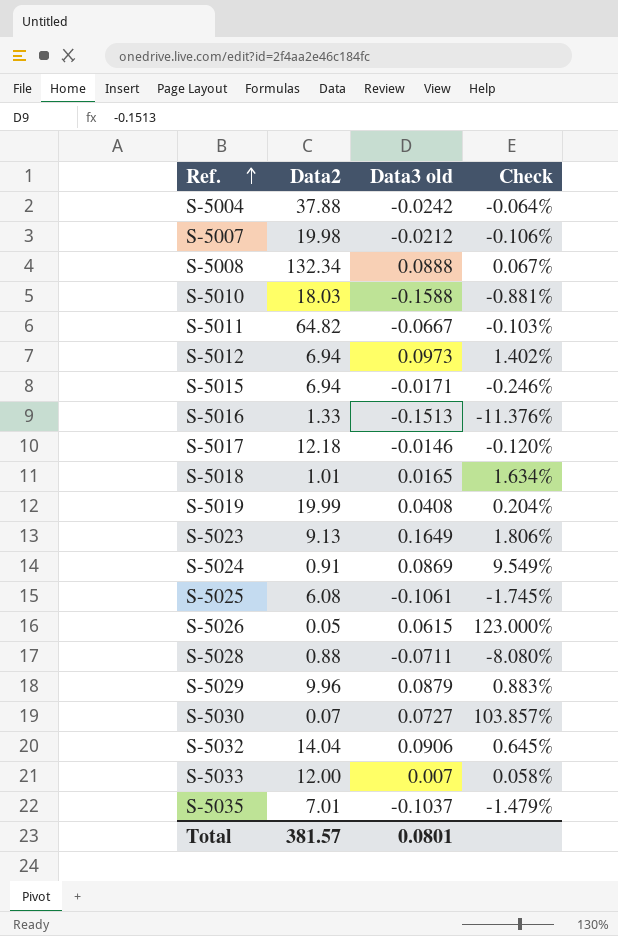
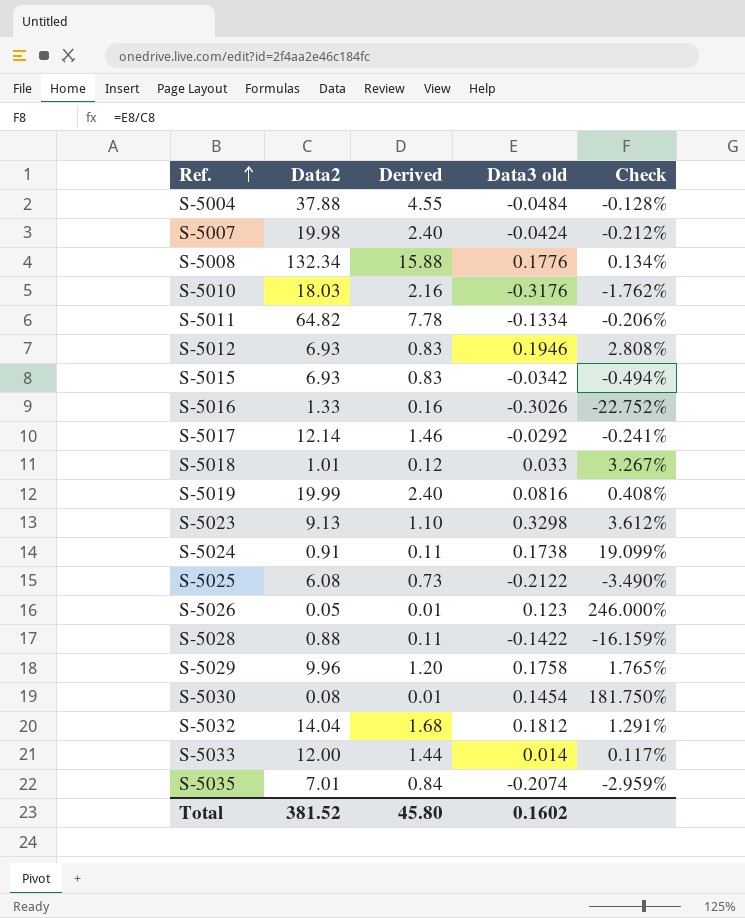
column Derived | formula: none -> [Data2] * 0.12
S-5004 | Data3 old: -0.0242 -> -0.0484
S-5004 | Check: -0.064% -> -0.128%
S-5007 | Data3 old: -0.0212 -> -0.0424
S-5007 | Check: -0.106% -> -0.212%
S-5008 | Data3 old: 0.0888 -> 0.1776
S-5008 | Check: 0.067% -> 0.134%
S-5010 | Data3 old: -0.1588 -> -0.3176
S-5010 | Check: -0.881% -> -1.762%
S-5011 | Data3 old: -0.0667 -> -0.1334
S-5011 | Check: -0.103% -> -0.206%
S-5012 | Data2: 6.94 -> 6.93
S-5012 | Data3 old: 0.0973 -> 0.1946
S-5012 | Check: 1.402% -> 2.808%
S-5015 | Data2: 6.94 -> 6.93
S-5015 | Data3 old: -0.0171 -> -0.0342
S-5015 | Check: -0.246% -> -0.494%
S-5016 | Data3 old: -0.1513 -> -0.3026
S-5016 | Check: -11.376% -> -22.752%
S-5017 | Data2: 12.18 -> 12.14
S-5017 | Data3 old: -0.0146 -> -0.0292
S-5017 | Check: -0.120% -> -0.241%
S-5018 | Data3 old: 0.0165 -> 0.033
S-5018 | Check: 1.634% -> 3.267%
S-5019 | Data3 old: 0.0408 -> 0.0816
S-5019 | Check: 0.204% -> 0.408%
S-5023 | Data3 old: 0.1649 -> 0.3298
S-5023 | Check: 1.806% -> 3.612%
S-5024 | Data3 old: 0.0869 -> 0.1738
S-5024 | Check: 9.549% -> 19.099%
S-5025 | Data3 old: -0.1061 -> -0.2122
S-5025 | Check: -1.745% -> -3.490%
S-5026 | Data3 old: 0.0615 -> 0.123
S-5026 | Check: 123.000% -> 246.000%
S-5028 | Data3 old: -0.0711 -> -0.1422
S-5028 | Check: -8.080% -> -16.159%
S-5029 | Data3 old: 0.0879 -> 0.1758
S-5029 | Check: 0.883% -> 1.765%
S-5030 | Data2: 0.07 -> 0.08
S-5030 | Data3 old: 0.0727 -> 0.1454
S-5030 | Check: 103.857% -> 181.750%
S-5032 | Data3 old: 0.0906 -> 0.1812
S-5032 | Check: 0.645% -> 1.291%
S-5033 | Data3 old: 0.007 -> 0.014
S-5033 | Check: 0.058% -> 0.117%
S-5035 | Data3 old: -0.1037 -> -0.2074
S-5035 | Check: -1.479% -> -2.959%
Total | Data2: 381.57 -> 381.52
Total | Data3 old: 0.0801 -> 0.1602

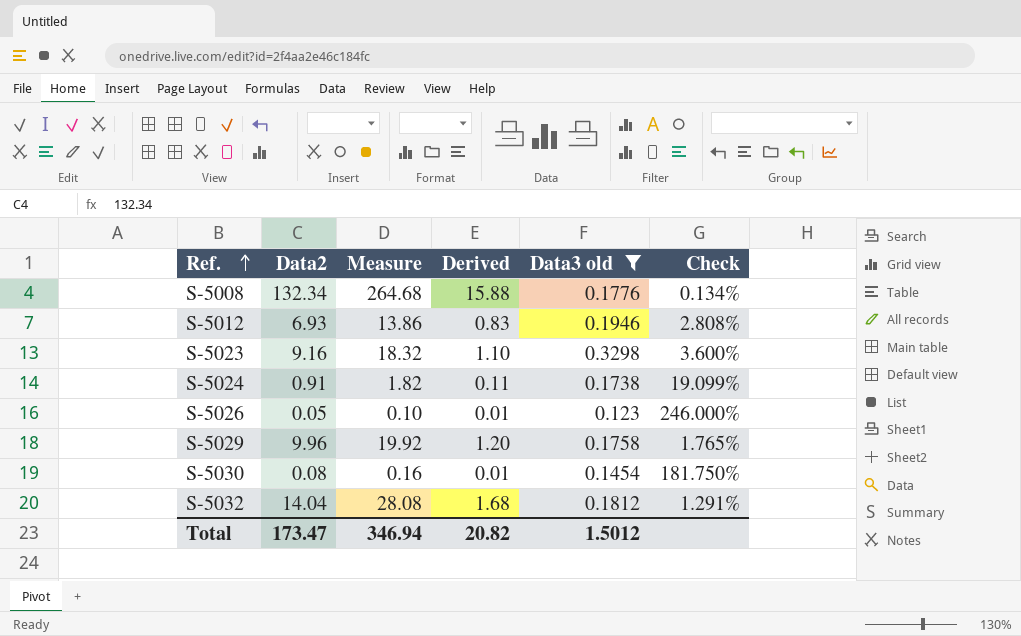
filter: none -> Data3 old >= 0.123
column Measure | formula: none -> [Data2] * 2
S-5023 | Data2: 9.13 -> 9.16
S-5023 | Check: 3.612% -> 3.600%
Total | Data2: 381.52 -> 173.47
Total | Derived: 45.80 -> 20.82
Total | Data3 old: 0.1602 -> 1.5012

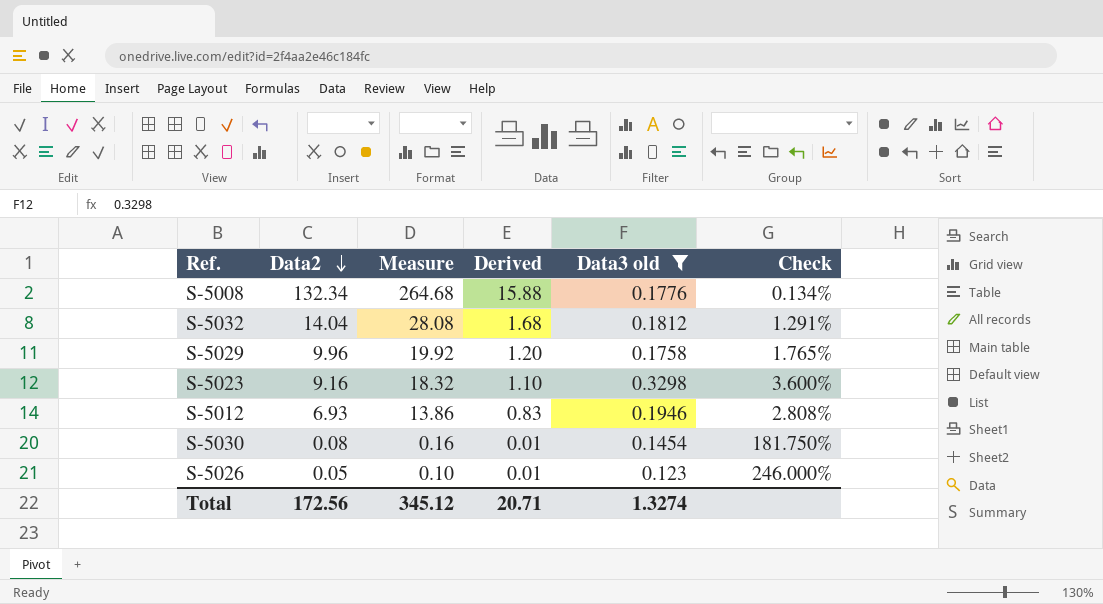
row order: Ref. ascending -> Data2 descending
row S-5024: 0.91 | 1.82 | 0.11 | 0.1738 | 19.099% -> none
Total | Data2: 173.47 -> 172.56
Total | Measure: 346.94 -> 345.12
Total | Derived: 20.82 -> 20.71
Total | Data3 old: 1.5012 -> 1.3274

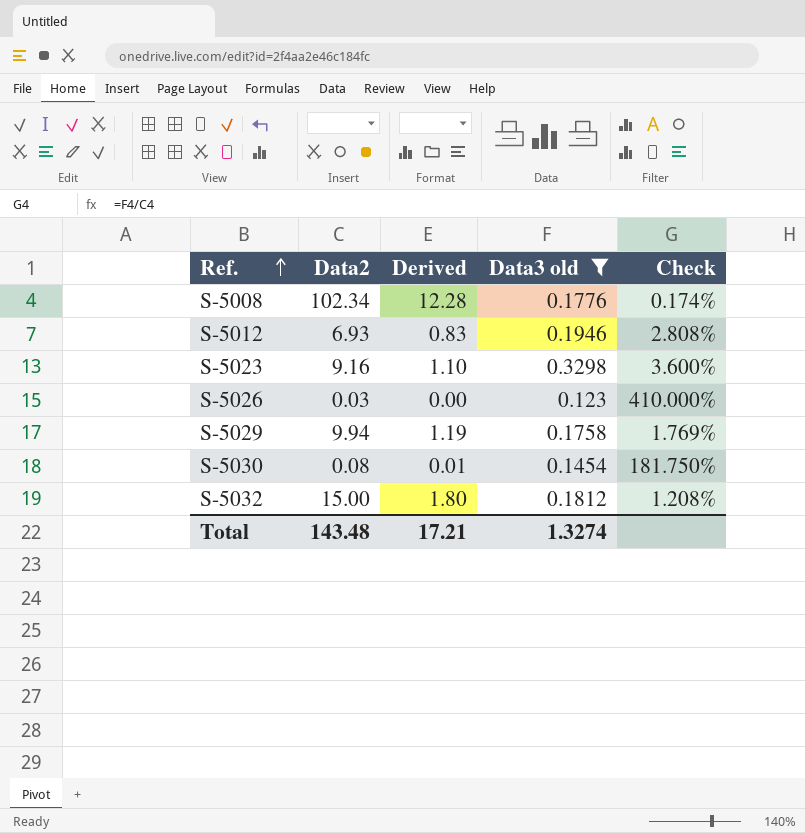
row order: Data2 descending -> Ref. ascending
column Measure | formula: [Data2] * 2 -> none
S-5008 | Data2: 132.34 -> 102.34
S-5008 | Derived: 15.88 -> 12.28
S-5008 | Check: 0.134% -> 0.174%
S-5026 | Data2: 0.05 -> 0.03
S-5026 | Derived: 0.01 -> 0.00
S-5026 | Check: 246.000% -> 410.000%
S-5029 | Data2: 9.96 -> 9.94
S-5029 | Derived: 1.20 -> 1.19
S-5029 | Check: 1.765% -> 1.769%
S-5032 | Data2: 14.04 -> 15.00
S-5032 | Derived: 1.68 -> 1.80
S-5032 | Check: 1.291% -> 1.208%
Total | Data2: 172.56 -> 143.48
Total | Derived: 20.71 -> 17.21

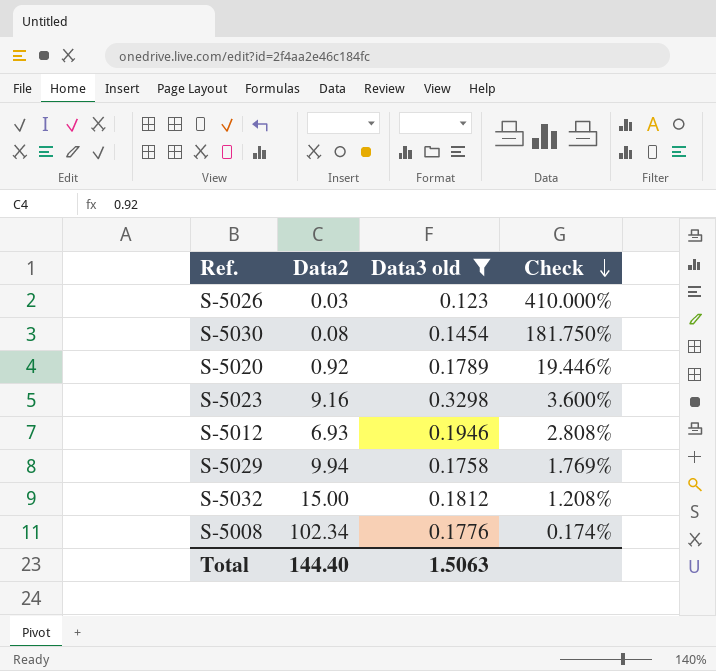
row order: Ref. ascending -> Check descending
column Derived | formula: [Data2] * 0.12 -> none
row S-5020: none -> 0.92 | 0.1789 | 19.446%
Total | Data2: 143.48 -> 144.40
Total | Data3 old: 1.3274 -> 1.5063

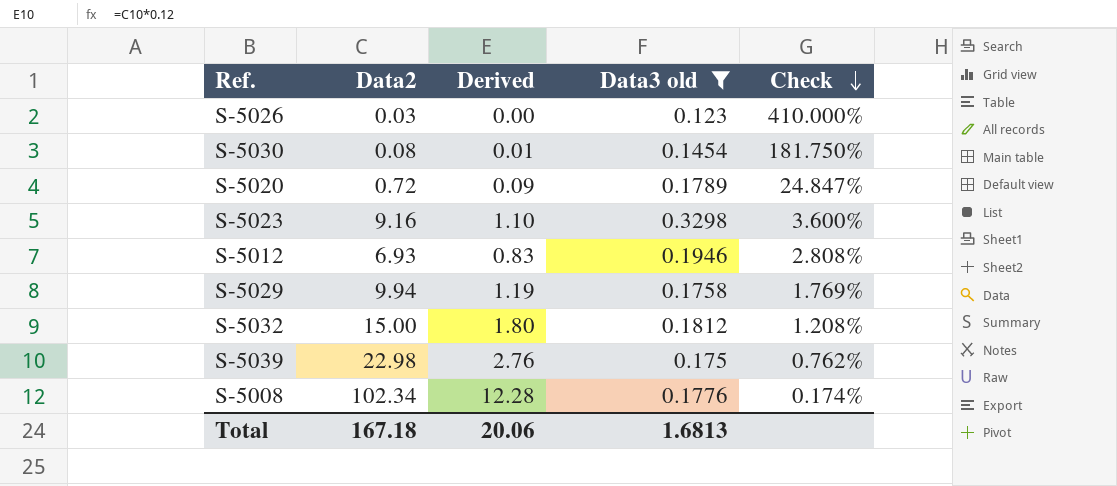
column Derived | formula: none -> [Data2] * 0.12
S-5020 | Data2: 0.92 -> 0.72
S-5020 | Check: 19.446% -> 24.847%
row S-5039: none -> 22.98 | 2.76 | 0.175 | 0.762%
Total | Data2: 144.40 -> 167.18
Total | Data3 old: 1.5063 -> 1.6813

